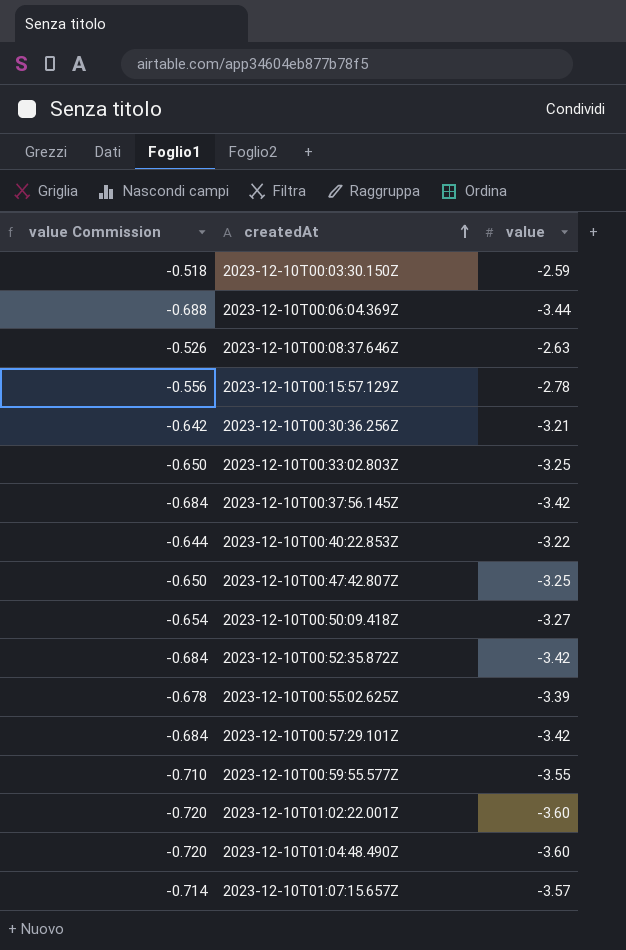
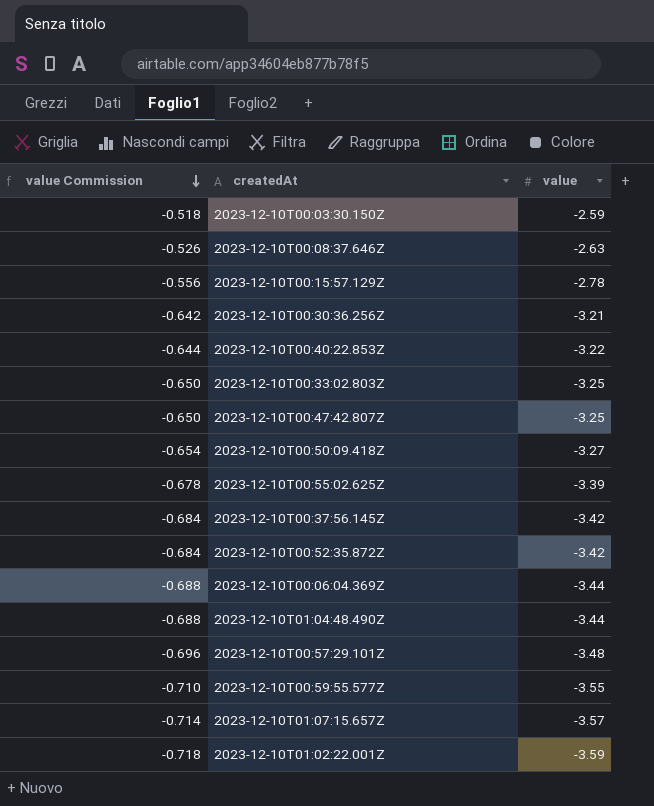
row order: createdAt ascending -> value Commission descending
2023-12-10T01:04:48.490Z | value Commission: -0.720 -> -0.688
2023-12-10T01:04:48.490Z | value: -3.60 -> -3.44
2023-12-10T00:57:29.101Z | value Commission: -0.684 -> -0.696
2023-12-10T00:57:29.101Z | value: -3.42 -> -3.48
2023-12-10T01:02:22.001Z | value Commission: -0.720 -> -0.718
2023-12-10T01:02:22.001Z | value: -3.60 -> -3.59

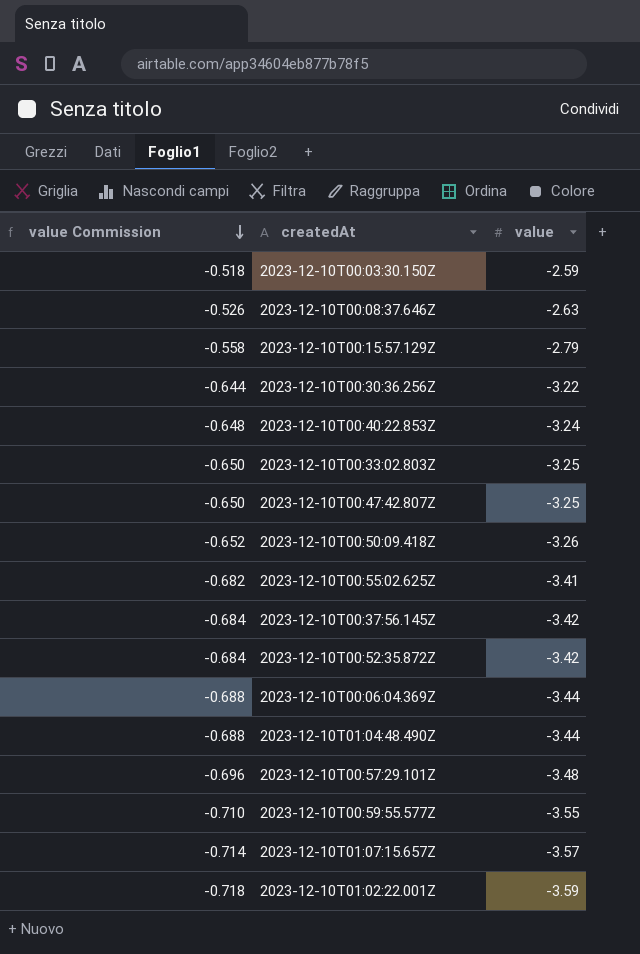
2023-12-10T00:15:57.129Z | value Commission: -0.556 -> -0.558
2023-12-10T00:15:57.129Z | value: -2.78 -> -2.79
2023-12-10T00:30:36.256Z | value Commission: -0.642 -> -0.644
2023-12-10T00:30:36.256Z | value: -3.21 -> -3.22
2023-12-10T00:40:22.853Z | value Commission: -0.644 -> -0.648
2023-12-10T00:40:22.853Z | value: -3.22 -> -3.24
2023-12-10T00:50:09.418Z | value Commission: -0.654 -> -0.652
2023-12-10T00:50:09.418Z | value: -3.27 -> -3.26
2023-12-10T00:55:02.625Z | value Commission: -0.678 -> -0.682
2023-12-10T00:55:02.625Z | value: -3.39 -> -3.41

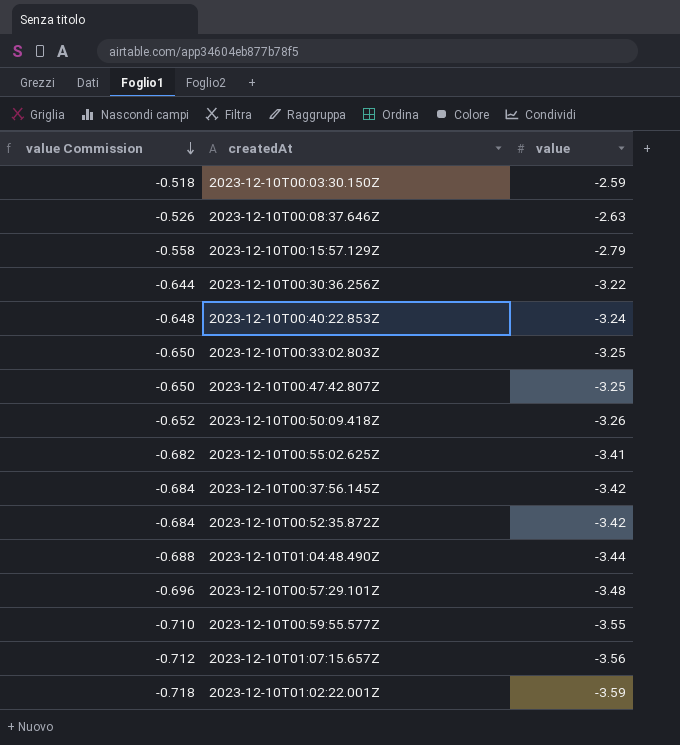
row 2023-12-10T00:06:04.369Z: -0.688 | -3.44 -> none
2023-12-10T01:07:15.657Z | value Commission: -0.714 -> -0.712
2023-12-10T01:07:15.657Z | value: -3.57 -> -3.56

